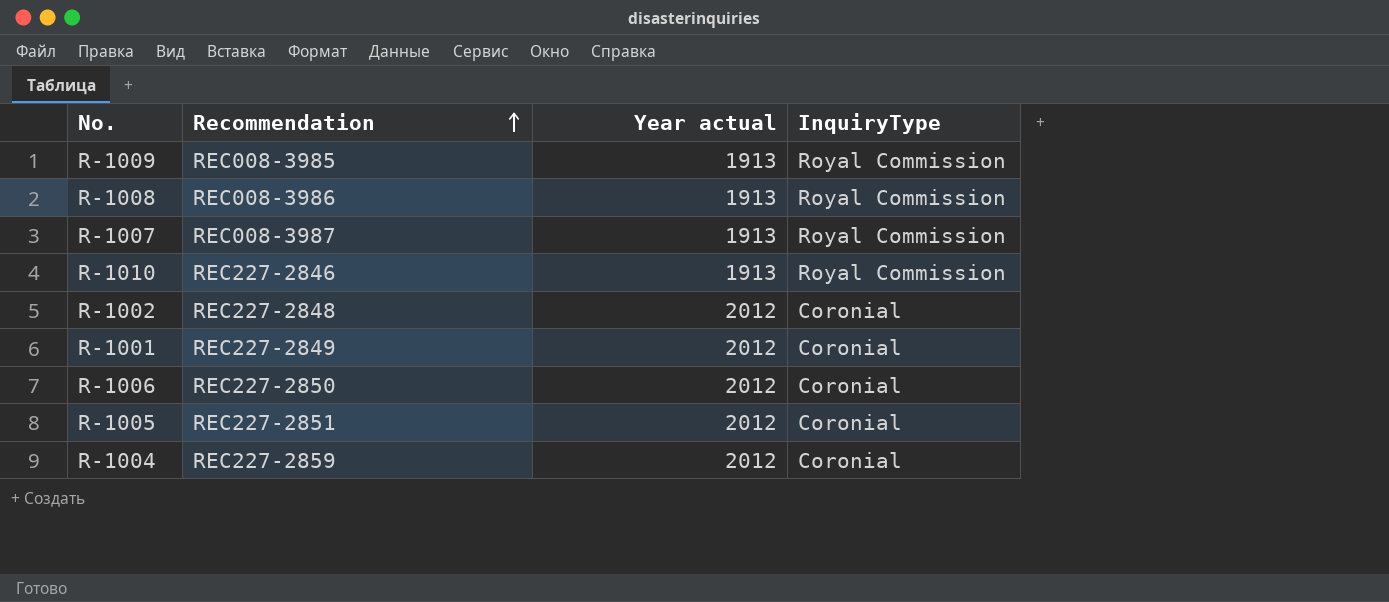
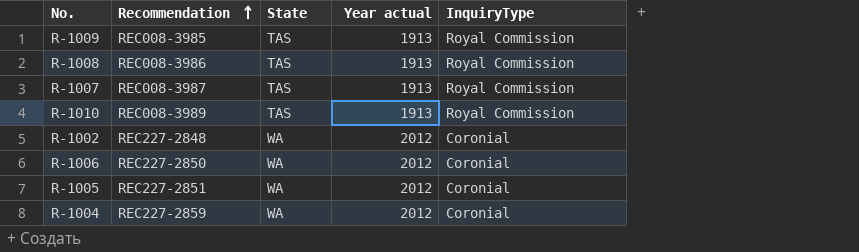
column State | position: none -> 3
row R-1001: REC227-2849 | 2012 | Coronial -> none
R-1010 | Recommendation: REC227-2846 -> REC008-3989

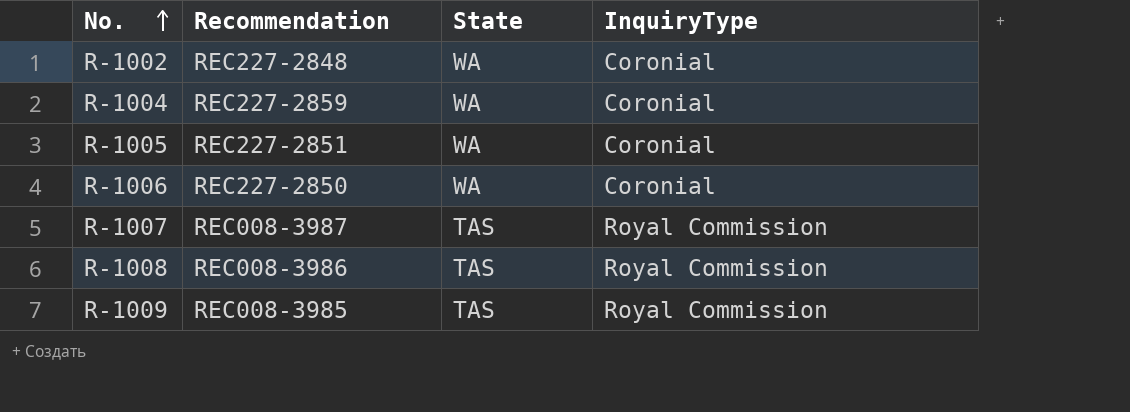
row order: Recommendation ascending -> No. ascending
column Year actual | position: 4 -> none
row R-1010: REC008-3989 | TAS | 1913 | Royal Commission -> none

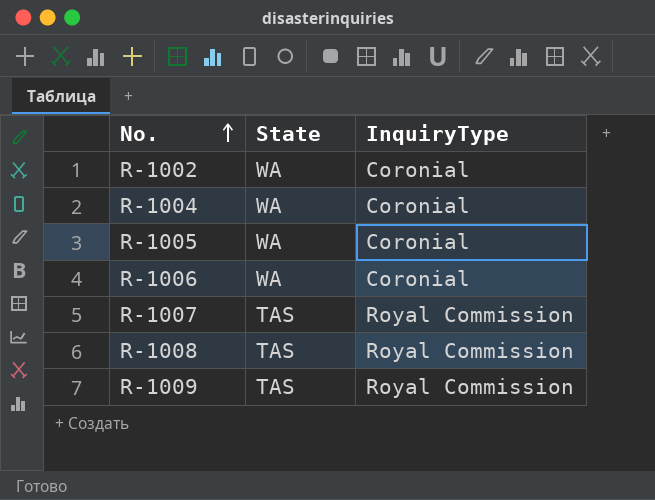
column Recommendation | position: 2 -> none

